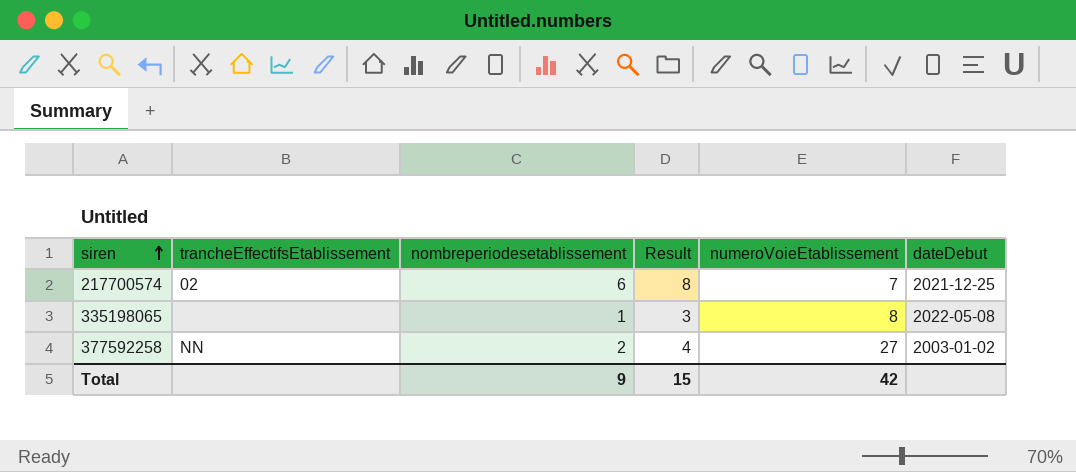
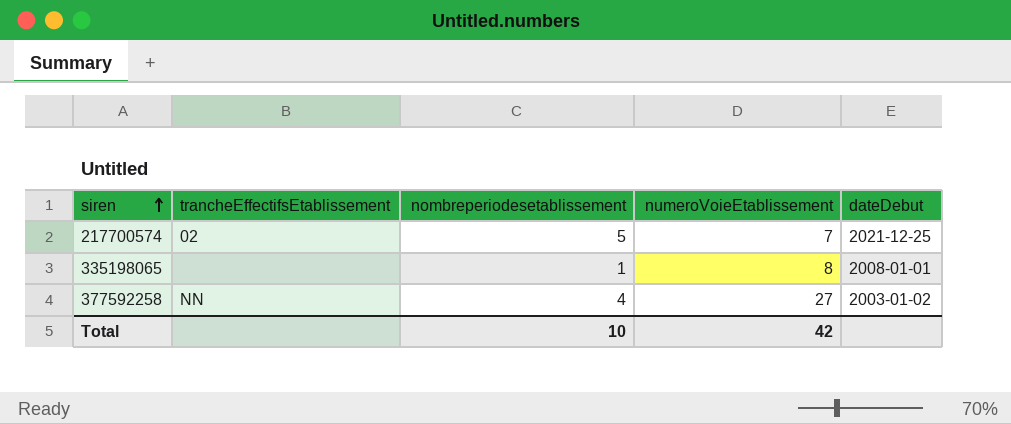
column Result | formula: [nombreperiodesetablissement] + 2 -> none
217700574 | nombreperiodesetablissement: 6 -> 5
335198065 | dateDebut: 2022-05-08 -> 2008-01-01
377592258 | nombreperiodesetablissement: 2 -> 4
Total | nombreperiodesetablissement: 9 -> 10

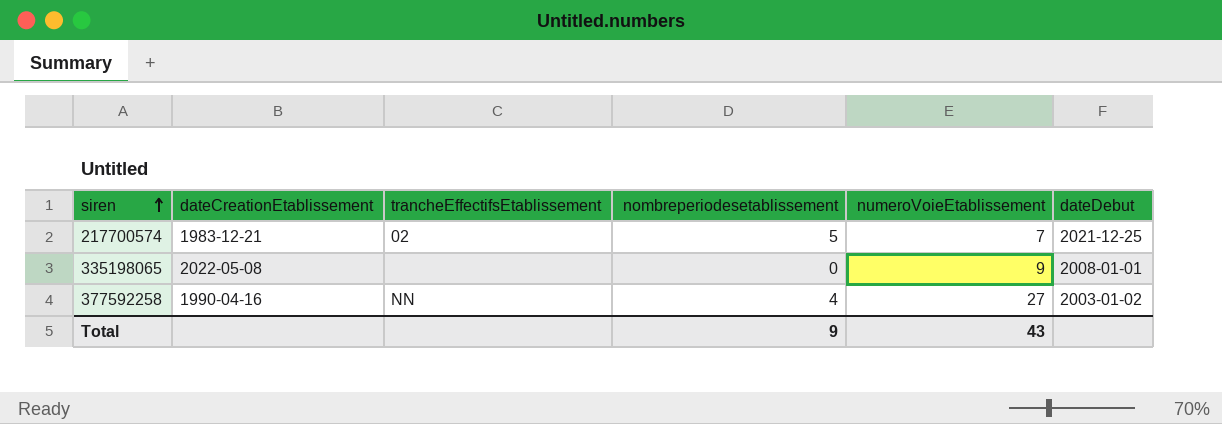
column dateCreationEtablissement | position: none -> 2
335198065 | nombreperiodesetablissement: 1 -> 0
335198065 | numeroVoieEtablissement: 8 -> 9
Total | nombreperiodesetablissement: 10 -> 9
Total | numeroVoieEtablissement: 42 -> 43

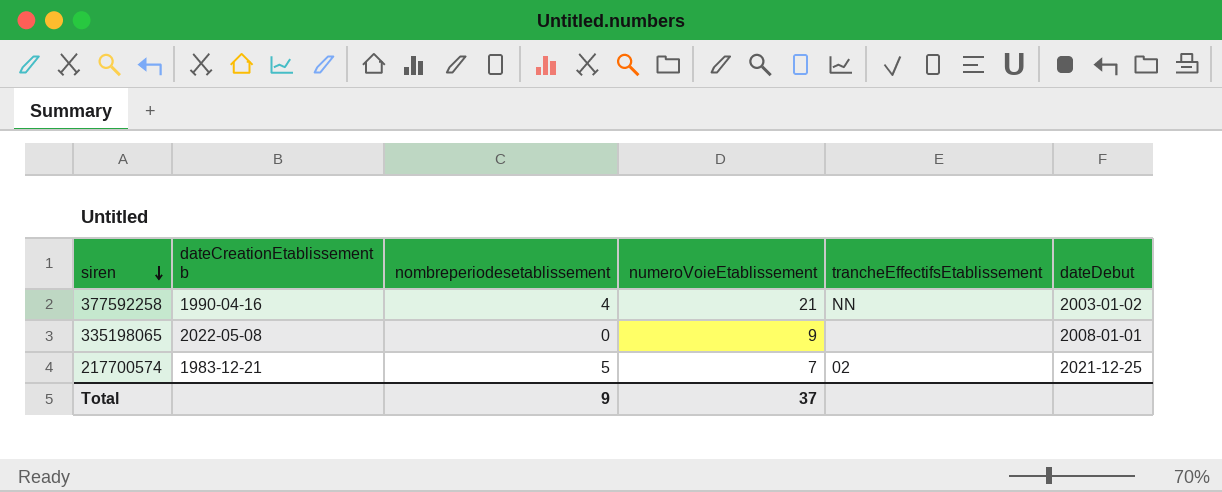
row order: siren ascending -> siren descending
column name: dateCreationEtablissement -> dateCreationEtablissement b
column trancheEffectifsEtablissement | position: 3 -> 5
377592258 | numeroVoieEtablissement: 27 -> 21
Total | numeroVoieEtablissement: 43 -> 37

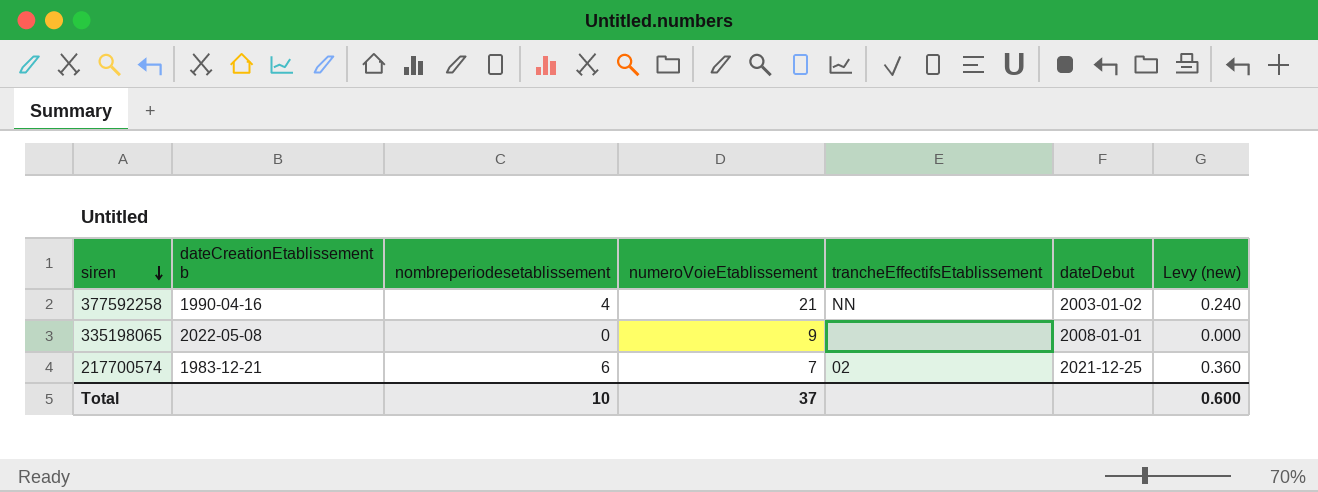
column Levy (new) | formula: none -> [nombreperiodesetablissement] * 0.06
217700574 | nombreperiodesetablissement: 5 -> 6
Total | nombreperiodesetablissement: 9 -> 10

